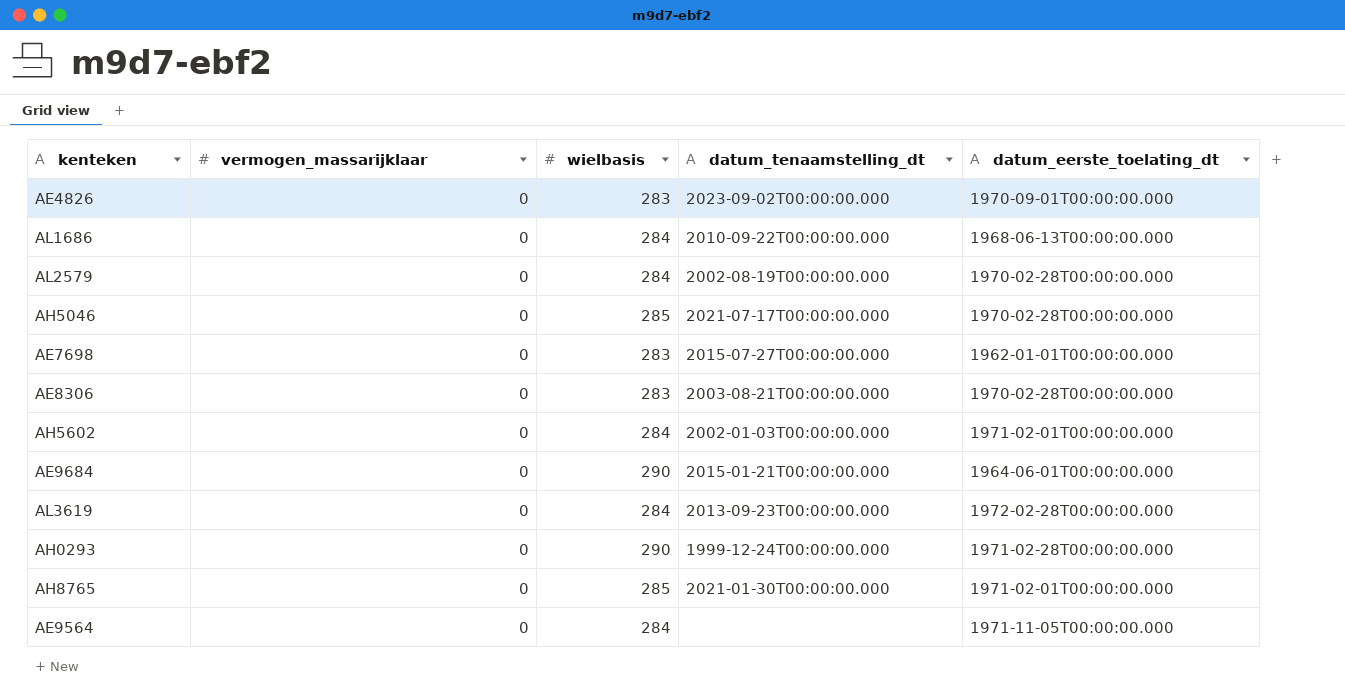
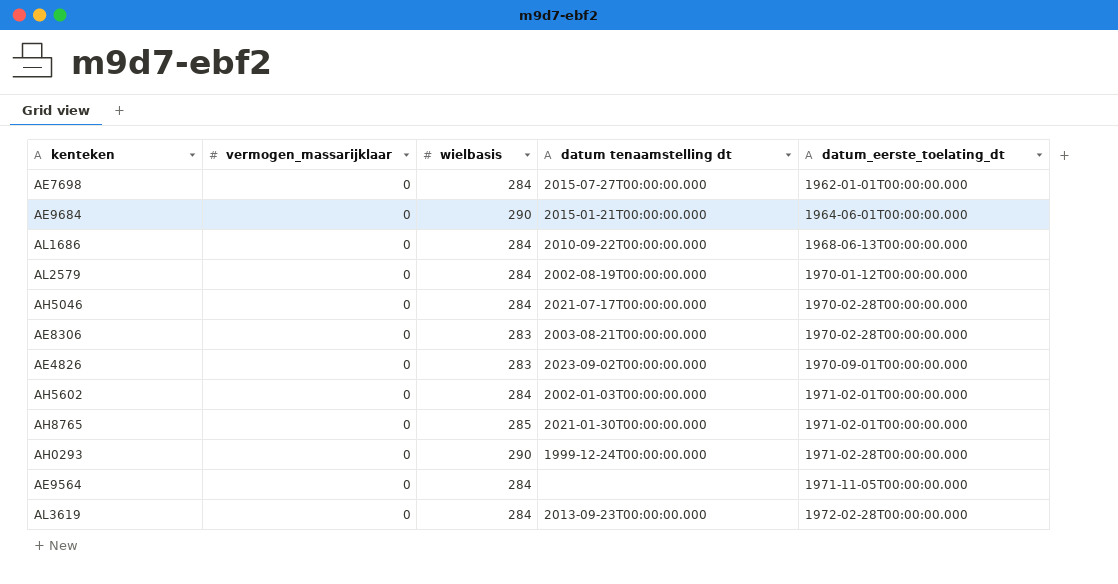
row order: none -> datum_eerste_toelating_dt ascending
column name: datum_tenaamstelling_dt -> datum tenaamstelling dt
AE7698 | wielbasis: 283 -> 284
AL2579 | datum_eerste_toelating_dt: 1970-02-28T00:00:00.000 -> 1970-01-12T00:00:00.000
AH5046 | wielbasis: 285 -> 284

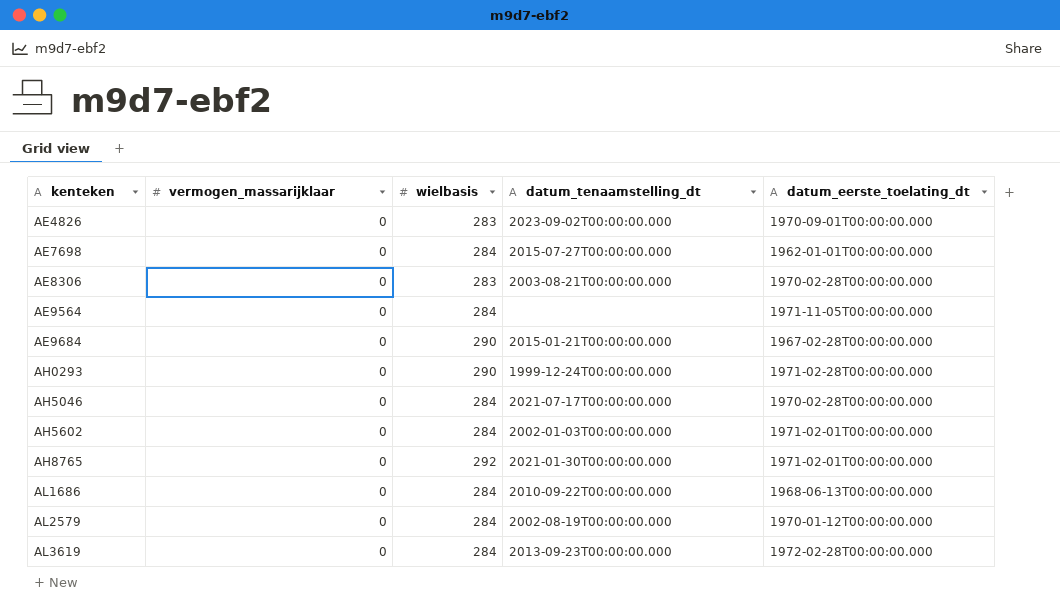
row order: datum_eerste_toelating_dt ascending -> kenteken ascending
column name: datum tenaamstelling dt -> datum_tenaamstelling_dt
AE9684 | datum_eerste_toelating_dt: 1964-06-01T00:00:00.000 -> 1967-02-28T00:00:00.000
AH8765 | wielbasis: 285 -> 292

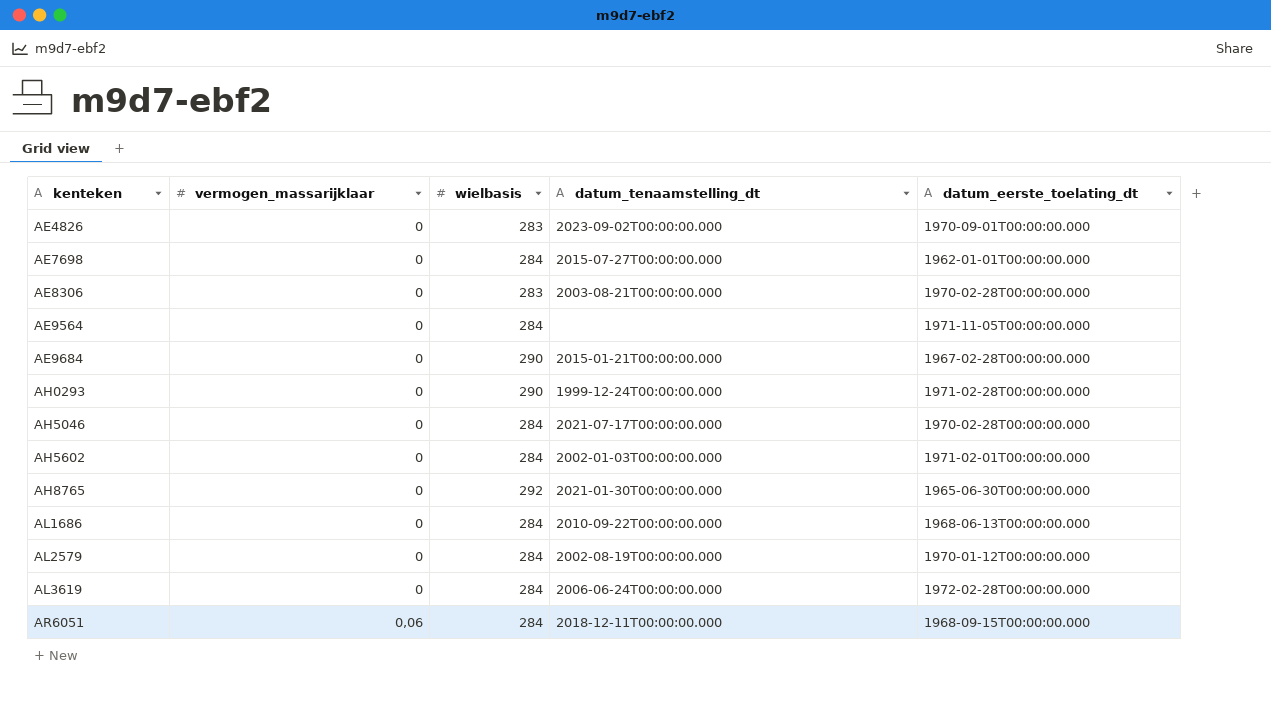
AH8765 | datum_eerste_toelating_dt: 1971-02-01T00:00:00.000 -> 1965-06-30T00:00:00.000
AL3619 | datum_tenaamstelling_dt: 2013-09-23T00:00:00.000 -> 2006-06-24T00:00:00.000
row AR6051: none -> 0,06 | 284 | 2018-12-11T00:00:00.000 | 1968-09-15T00:00:00.000

